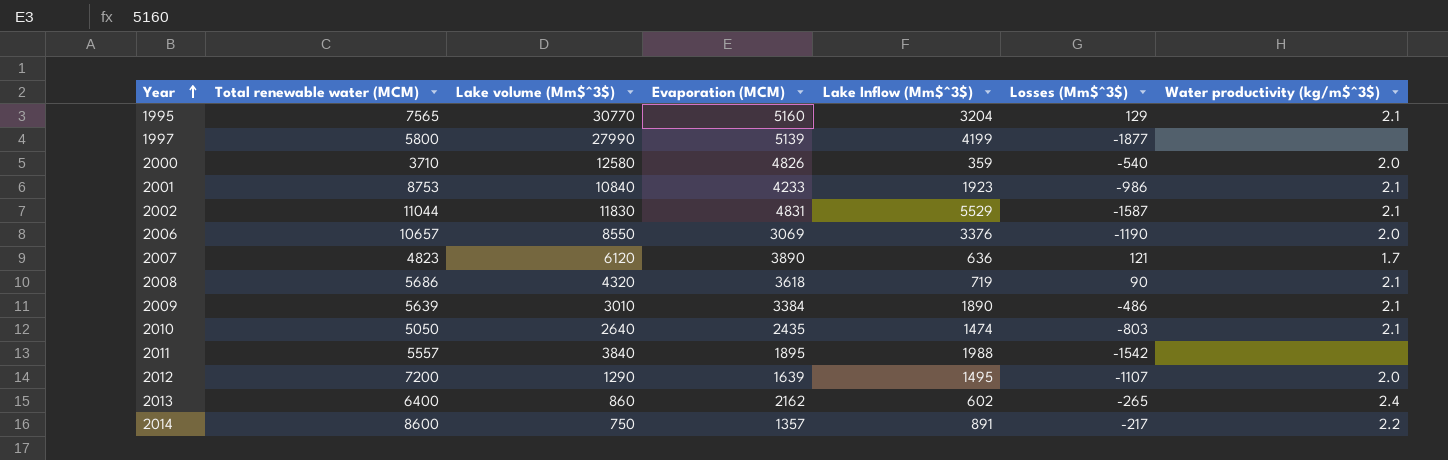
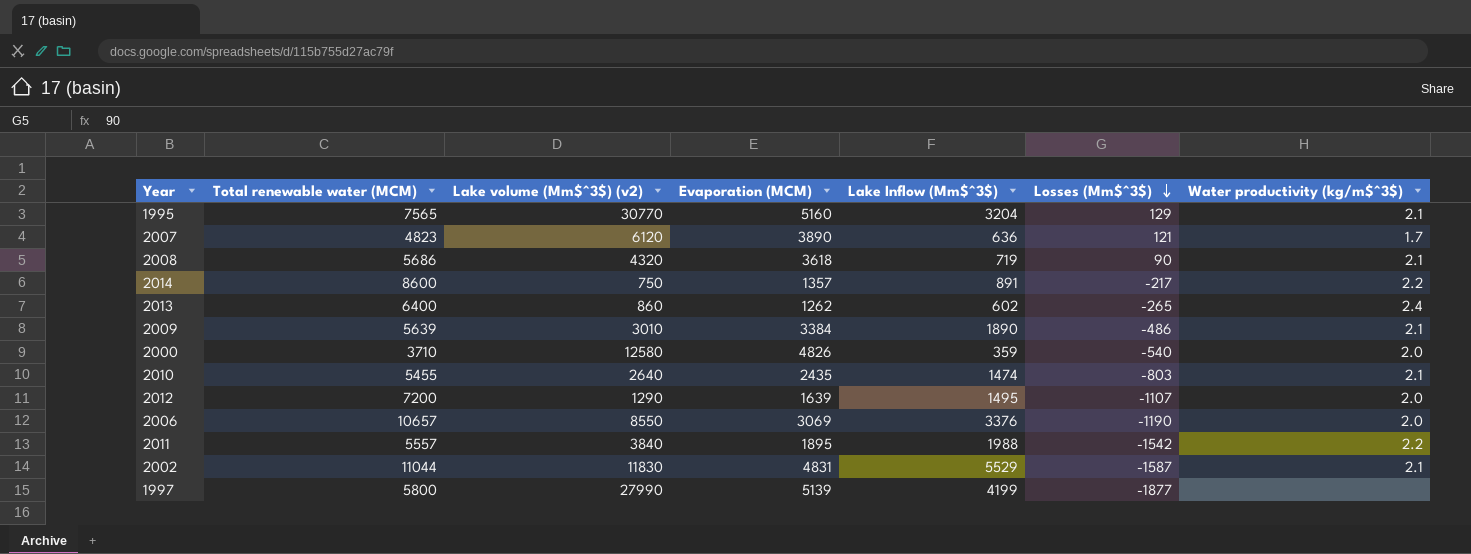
row order: Year ascending -> Losses (Mm$^3$) descending
column name: Lake volume (Mm$^3$) -> Lake volume (Mm$^3$) (v2)
row 2001: 8753 | 10840 | 4233 | 1923 | -986 | 2.1 -> none
2013 | Evaporation (MCM): 2162 -> 1262
2010 | Total renewable water (MCM): 5050 -> 5455
2011 | Water productivity (kg/m$^3$): none -> 2.2

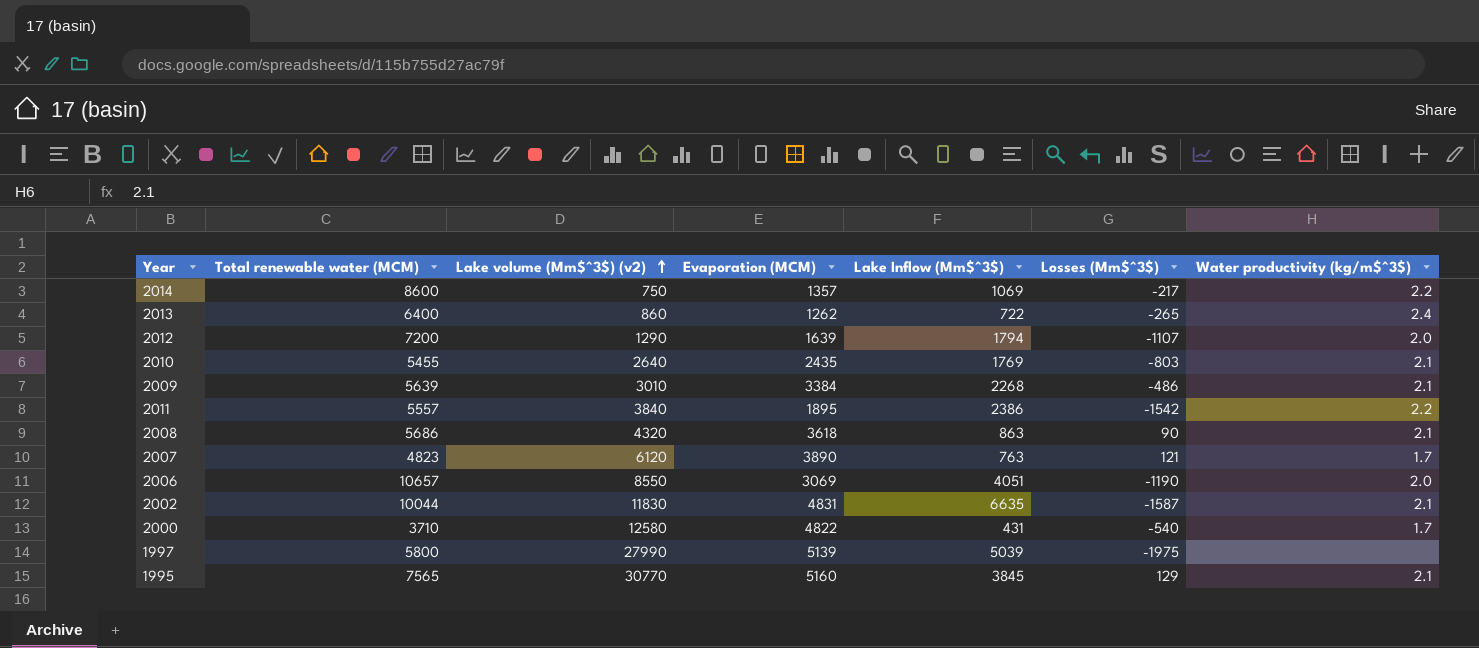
row order: Losses (Mm$^3$) descending -> Lake volume (Mm$^3$) (v2) ascending
2014 | Lake Inflow (Mm$^3$): 891 -> 1069
2013 | Lake Inflow (Mm$^3$): 602 -> 722
2012 | Lake Inflow (Mm$^3$): 1495 -> 1794
2010 | Lake Inflow (Mm$^3$): 1474 -> 1769
2009 | Lake Inflow (Mm$^3$): 1890 -> 2268
2011 | Lake Inflow (Mm$^3$): 1988 -> 2386
2008 | Lake Inflow (Mm$^3$): 719 -> 863
2007 | Lake Inflow (Mm$^3$): 636 -> 763
2006 | Lake Inflow (Mm$^3$): 3376 -> 4051
2002 | Total renewable water (MCM): 11044 -> 10044
2002 | Lake Inflow (Mm$^3$): 5529 -> 6635
2000 | Evaporation (MCM): 4826 -> 4822
2000 | Lake Inflow (Mm$^3$): 359 -> 431
2000 | Water productivity (kg/m$^3$): 2.0 -> 1.7
1997 | Lake Inflow (Mm$^3$): 4199 -> 5039
1997 | Losses (Mm$^3$): -1877 -> -1975
1995 | Lake Inflow (Mm$^3$): 3204 -> 3845

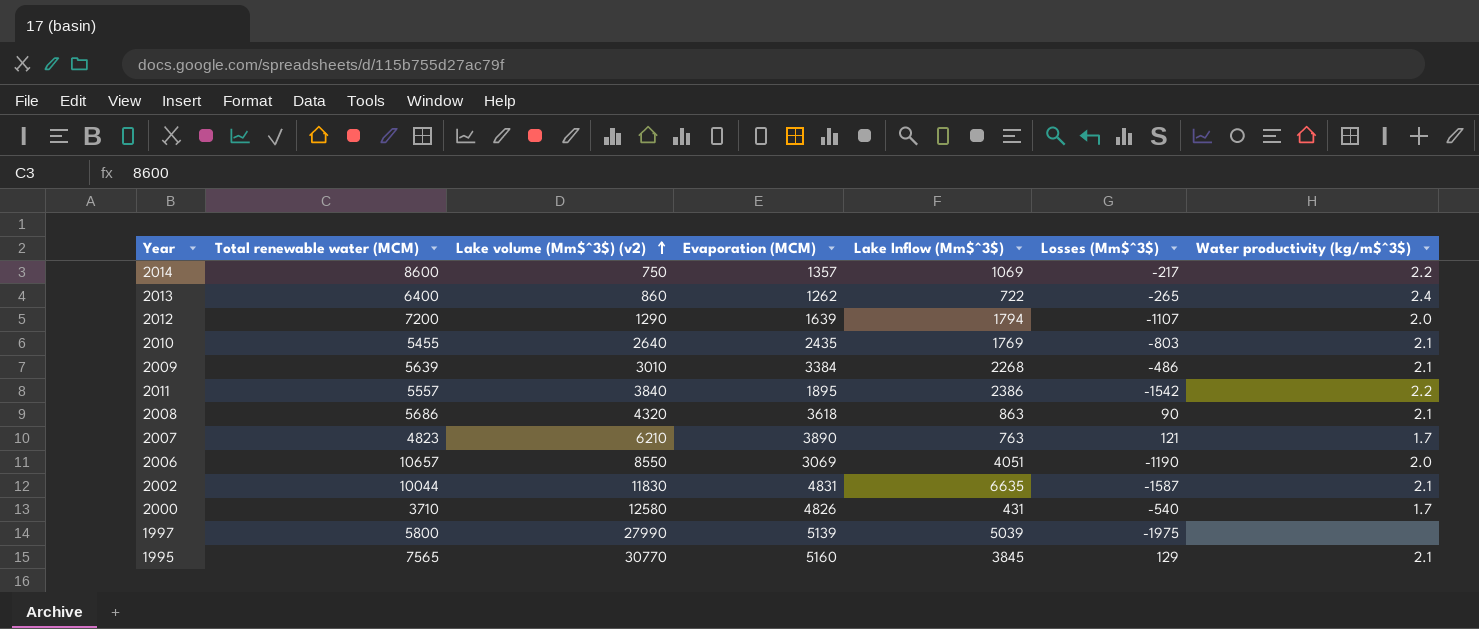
2007 | Lake volume (Mm$^3$) (v2): 6120 -> 6210
2000 | Evaporation (MCM): 4822 -> 4826

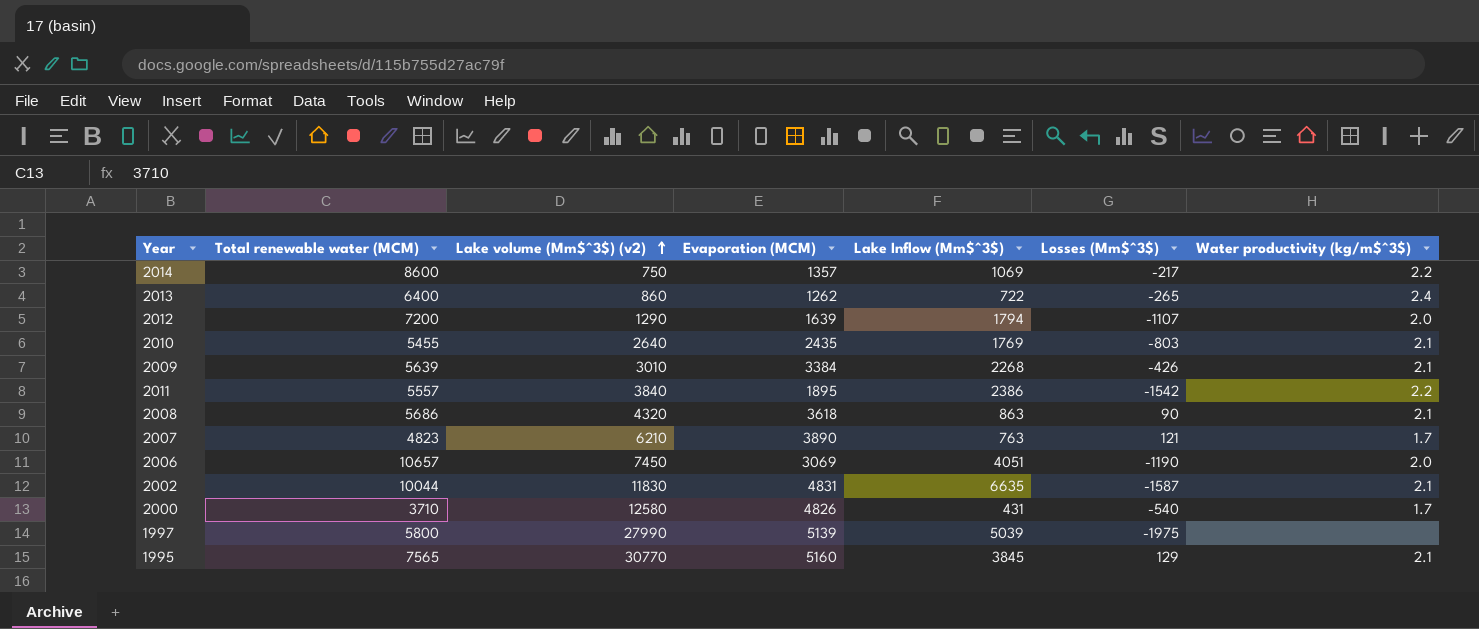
2009 | Losses (Mm$^3$): -486 -> -426
2006 | Lake volume (Mm$^3$) (v2): 8550 -> 7450

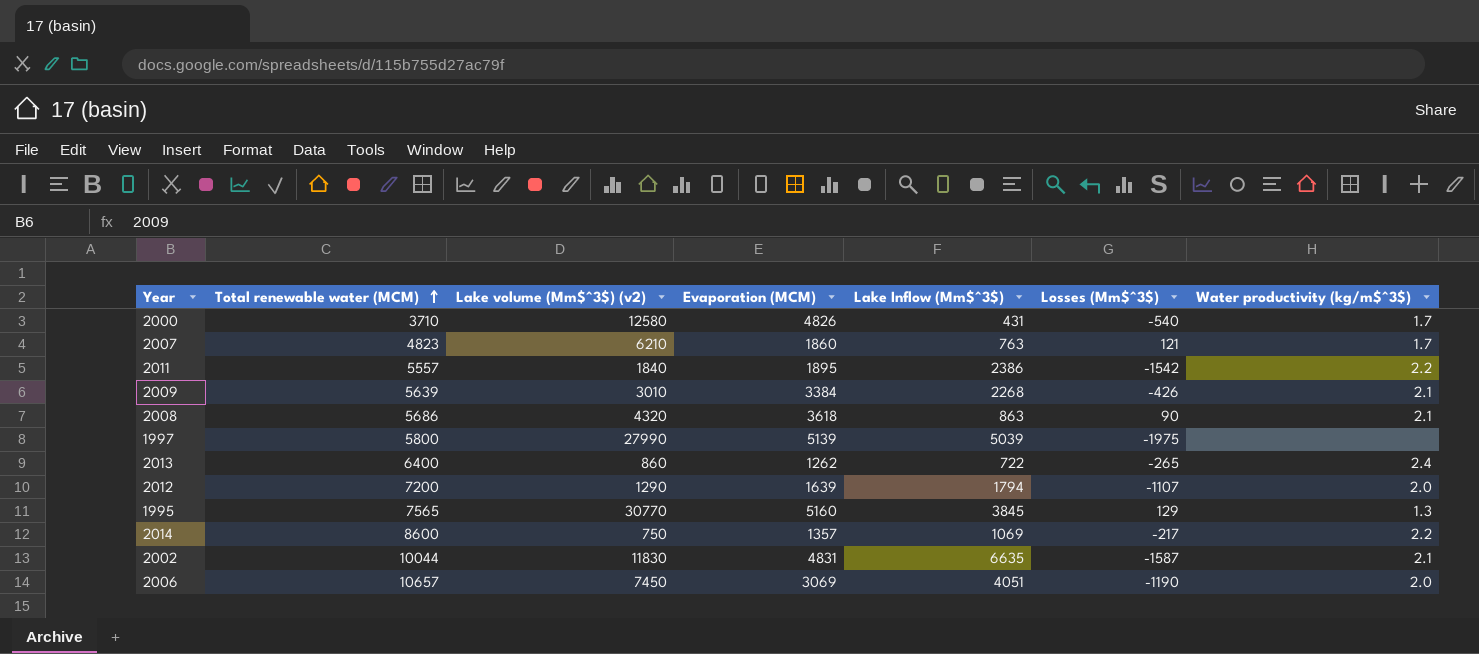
row order: Lake volume (Mm$^3$) (v2) ascending -> Total renewable water (MCM) ascending
row 2010: 5455 | 2640 | 2435 | 1769 | -803 | 2.1 -> none
2007 | Evaporation (MCM): 3890 -> 1860
2011 | Lake volume (Mm$^3$) (v2): 3840 -> 1840
1995 | Water productivity (kg/m$^3$): 2.1 -> 1.3

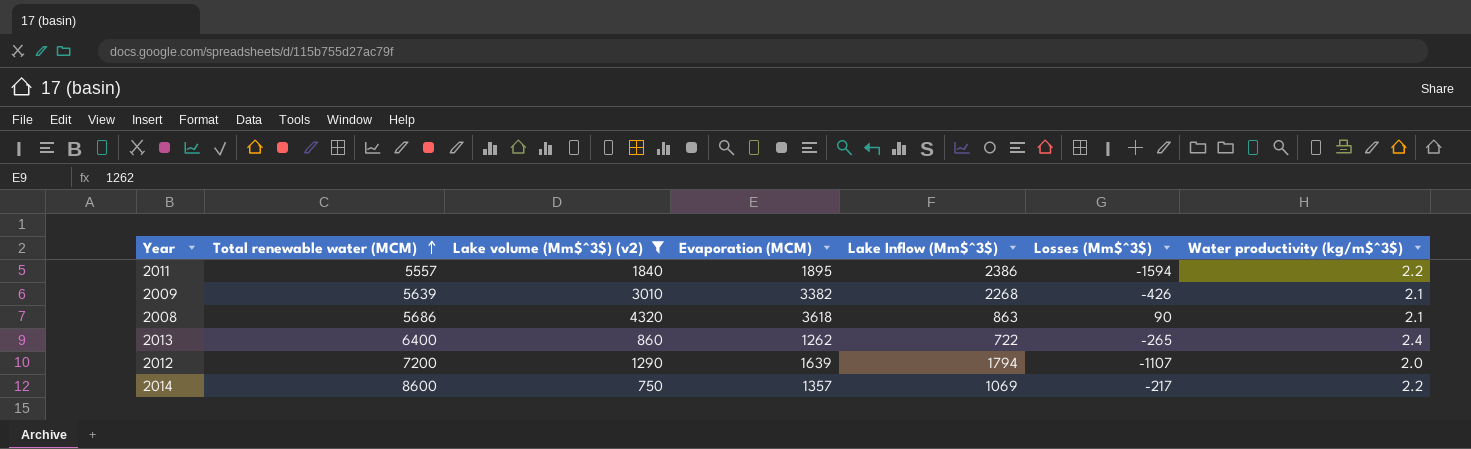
filter: none -> Lake volume (Mm$^3$) (v2) <= 4320
2011 | Losses (Mm$^3$): -1542 -> -1594
2009 | Evaporation (MCM): 3384 -> 3382

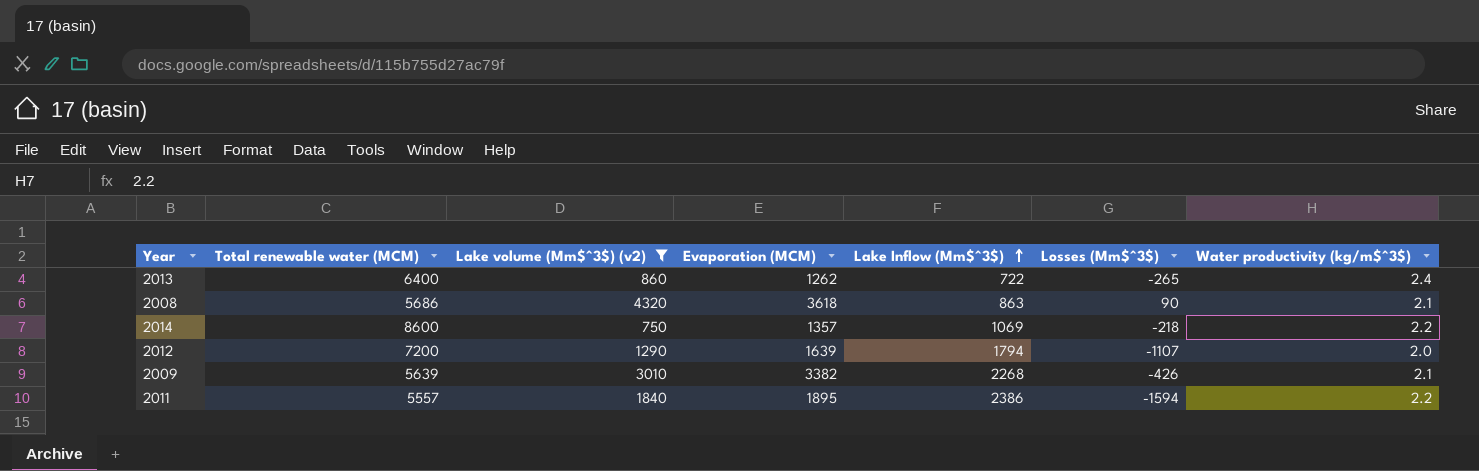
row order: Total renewable water (MCM) ascending -> Lake Inflow (Mm$^3$) ascending
2014 | Losses (Mm$^3$): -217 -> -218

